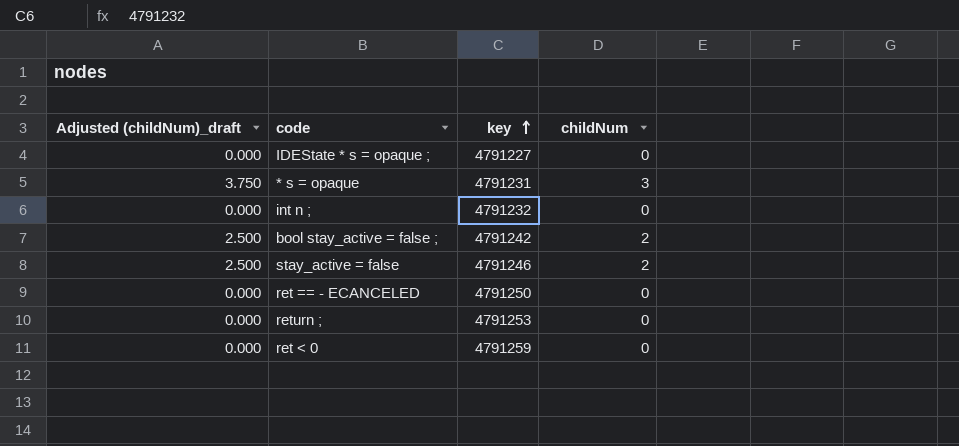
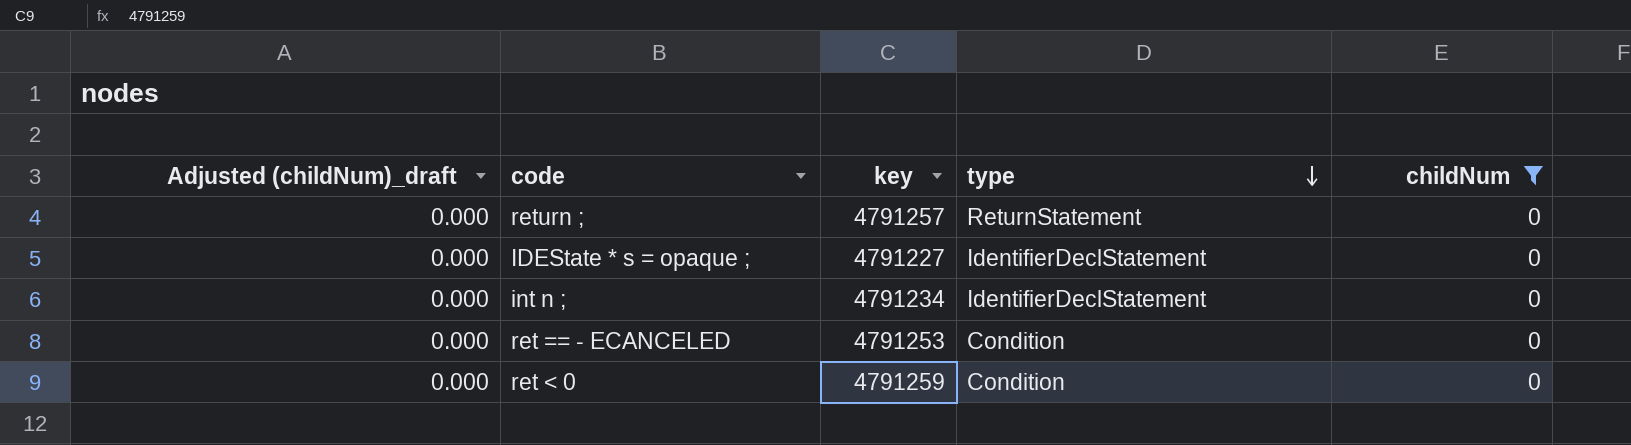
filter: none -> childNum = 0
row order: key ascending -> type descending
column type | position: none -> 4
return ; | key: 4791253 -> 4791257
int n ; | key: 4791232 -> 4791234
ret == - ECANCELED | key: 4791250 -> 4791253

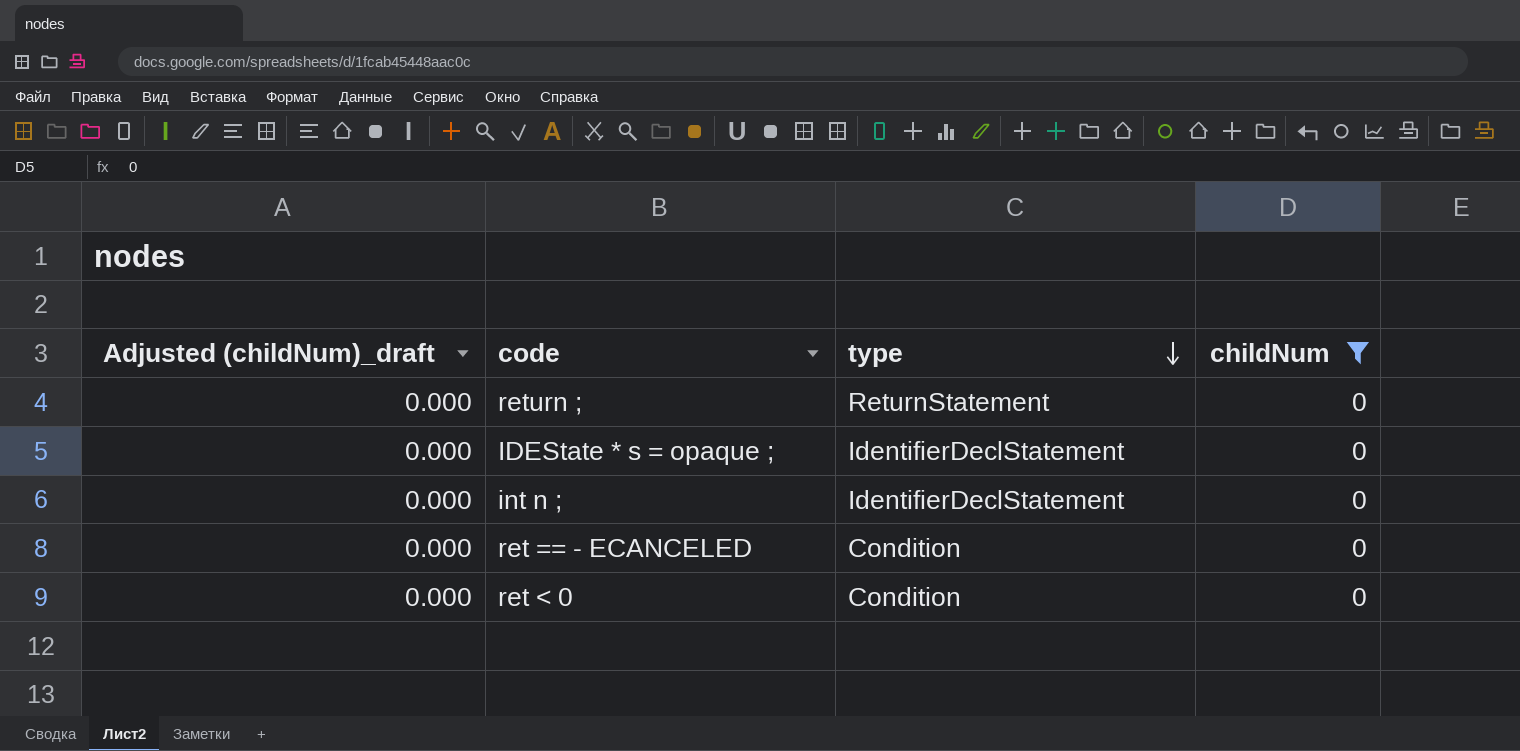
column key | position: 3 -> none

